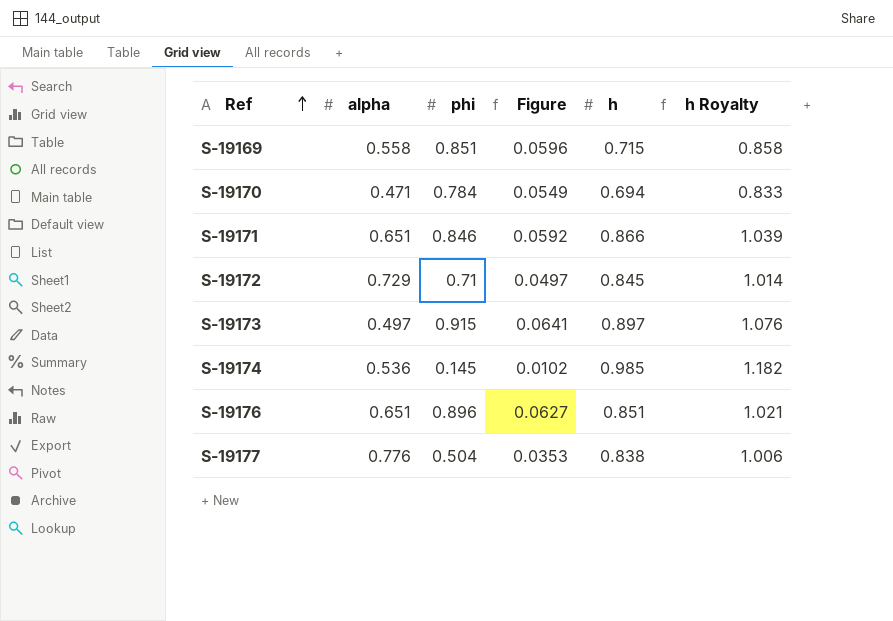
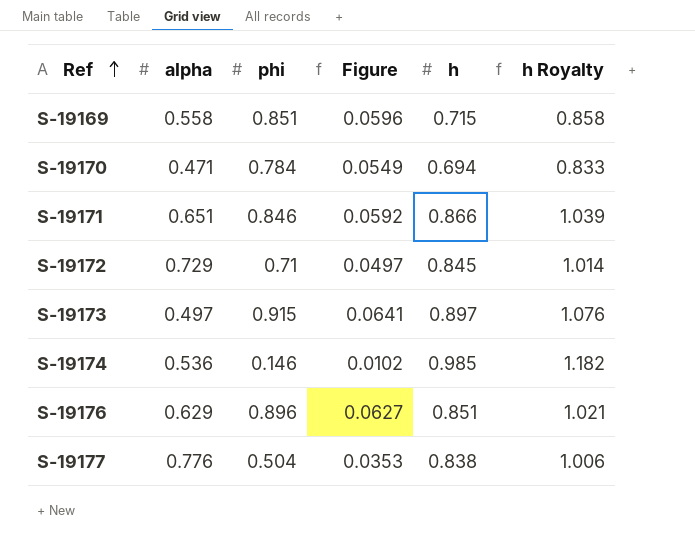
S-19174 | phi: 0.145 -> 0.146
S-19176 | alpha: 0.651 -> 0.629

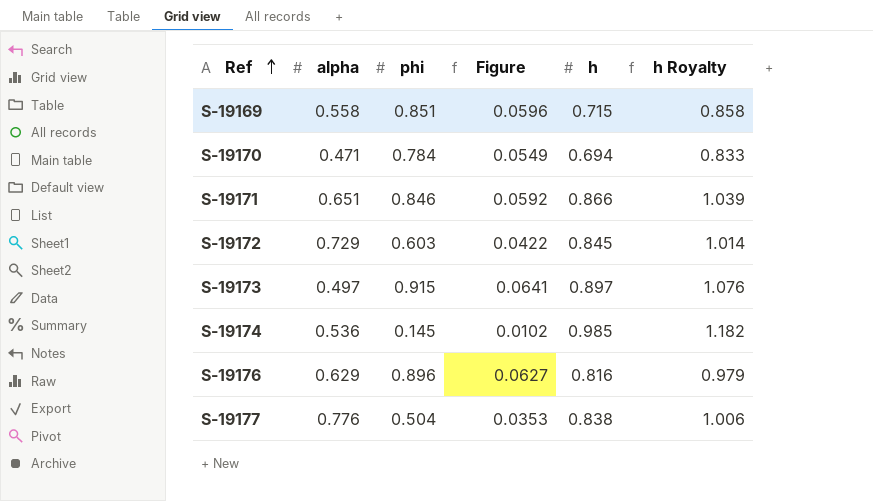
S-19172 | phi: 0.71 -> 0.603
S-19172 | Figure: 0.0497 -> 0.0422
S-19174 | phi: 0.146 -> 0.145
S-19176 | h: 0.851 -> 0.816
S-19176 | h Royalty: 1.021 -> 0.979

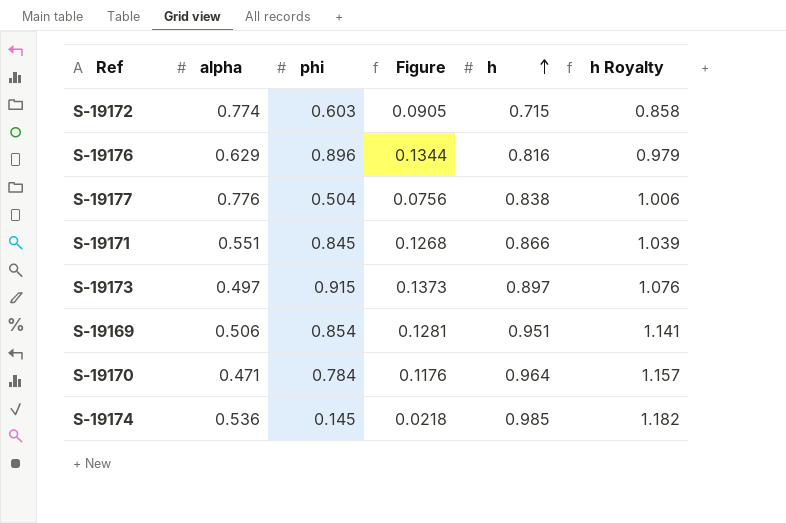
row order: Ref ascending -> h ascending
column Figure | formula: [phi] * 0.07 -> [phi] * 0.15
S-19172 | alpha: 0.729 -> 0.774
S-19172 | h: 0.845 -> 0.715
S-19172 | h Royalty: 1.014 -> 0.858
S-19171 | alpha: 0.651 -> 0.551
S-19171 | phi: 0.846 -> 0.845
S-19169 | alpha: 0.558 -> 0.506
S-19169 | phi: 0.851 -> 0.854
S-19169 | h: 0.715 -> 0.951
S-19169 | h Royalty: 0.858 -> 1.141
S-19170 | h: 0.694 -> 0.964
S-19170 | h Royalty: 0.833 -> 1.157

